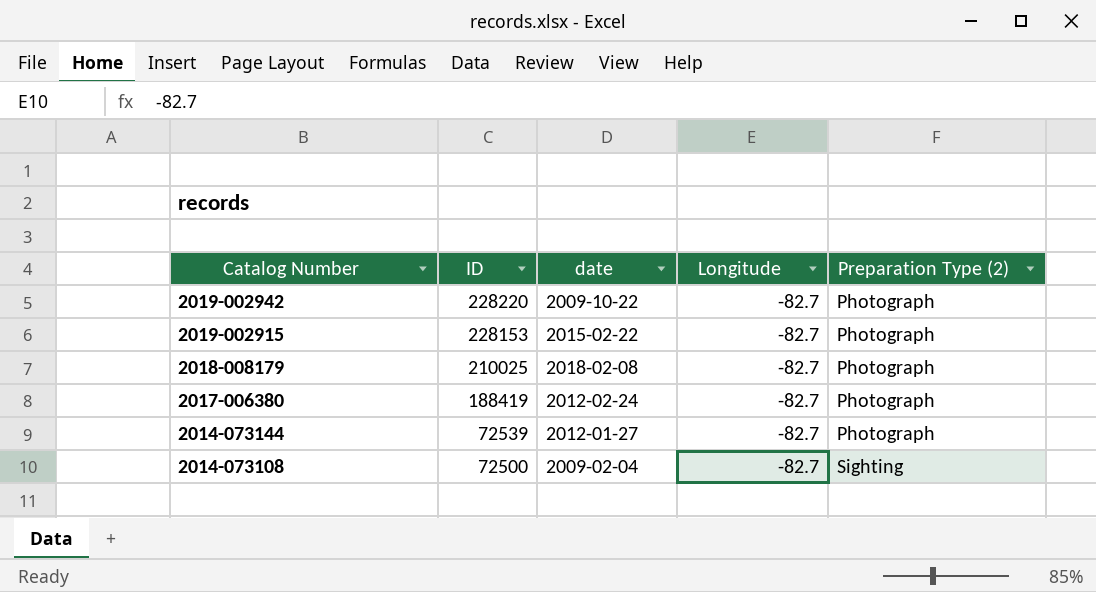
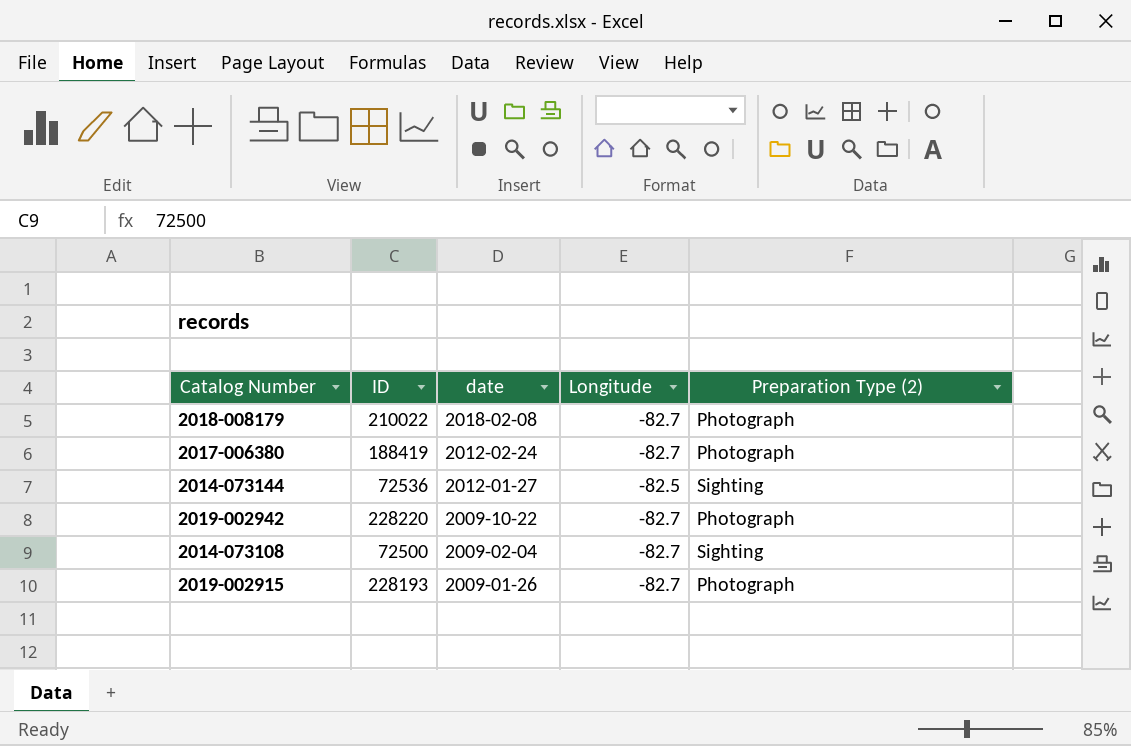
row order: Catalog Number descending -> date descending
2018-008179 | ID: 210025 -> 210022
2014-073144 | ID: 72539 -> 72536
2014-073144 | Longitude: -82.7 -> -82.5
2014-073144 | Preparation Type (2): Photograph -> Sighting
2019-002915 | ID: 228153 -> 228193
2019-002915 | date: 2015-02-22 -> 2009-01-26

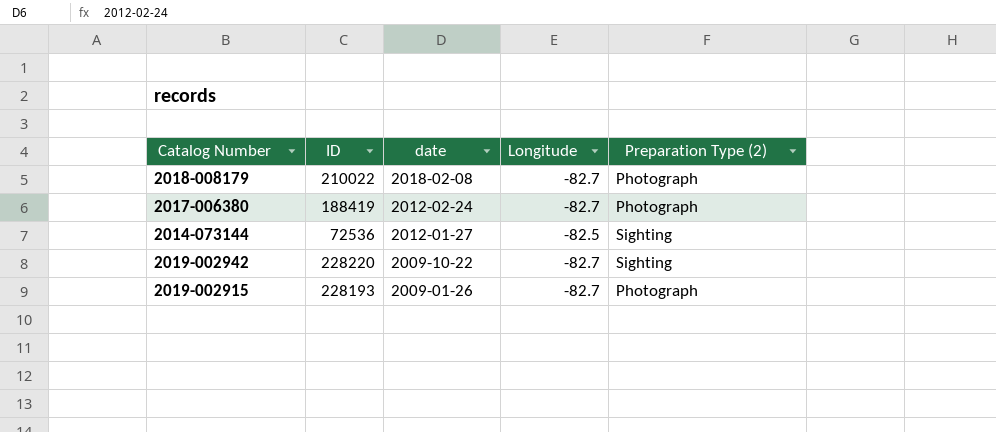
row 2014-073108: 72500 | 2009-02-04 | -82.7 | Sighting -> none
2019-002942 | Preparation Type (2): Photograph -> Sighting

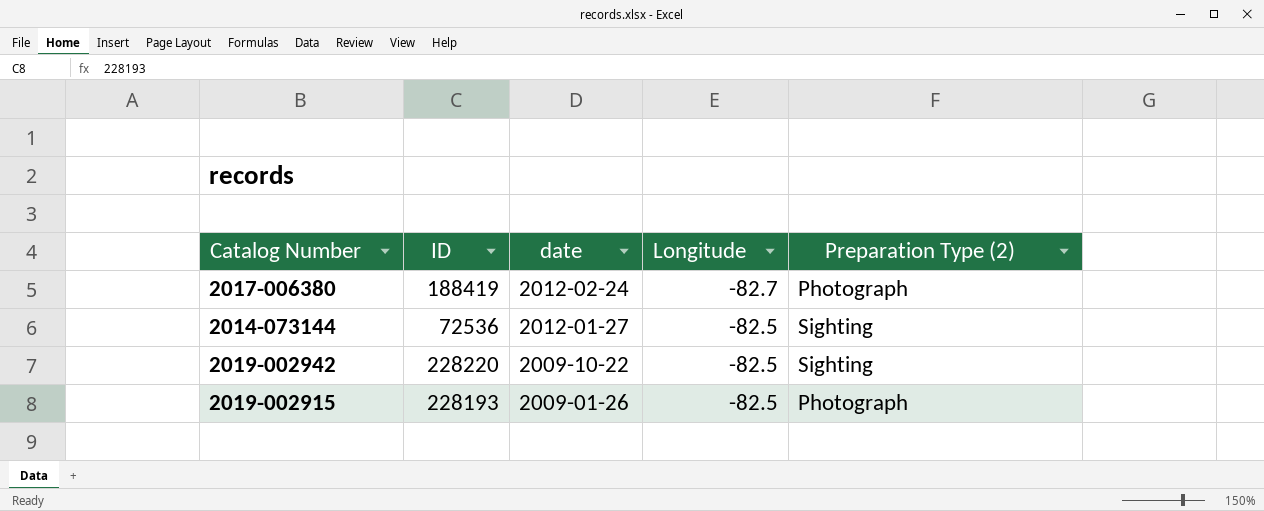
row 2018-008179: 210022 | 2018-02-08 | -82.7 | Photograph -> none
2019-002942 | Longitude: -82.7 -> -82.5
2019-002915 | Longitude: -82.7 -> -82.5

